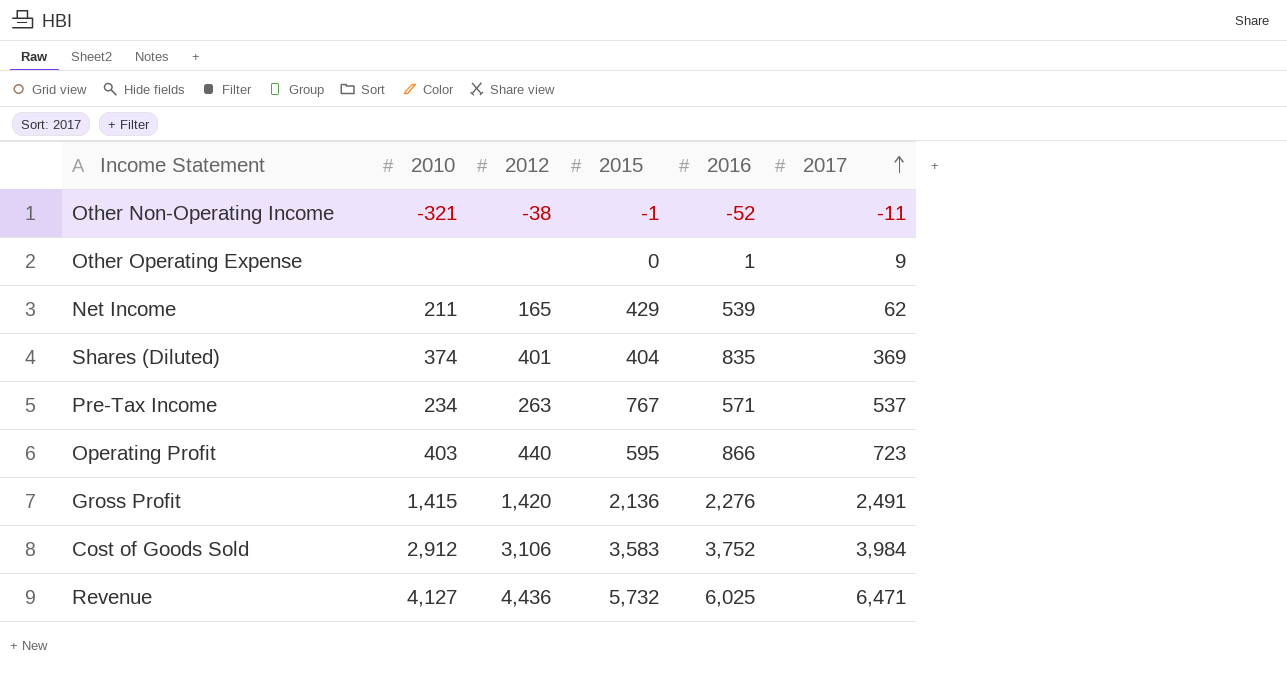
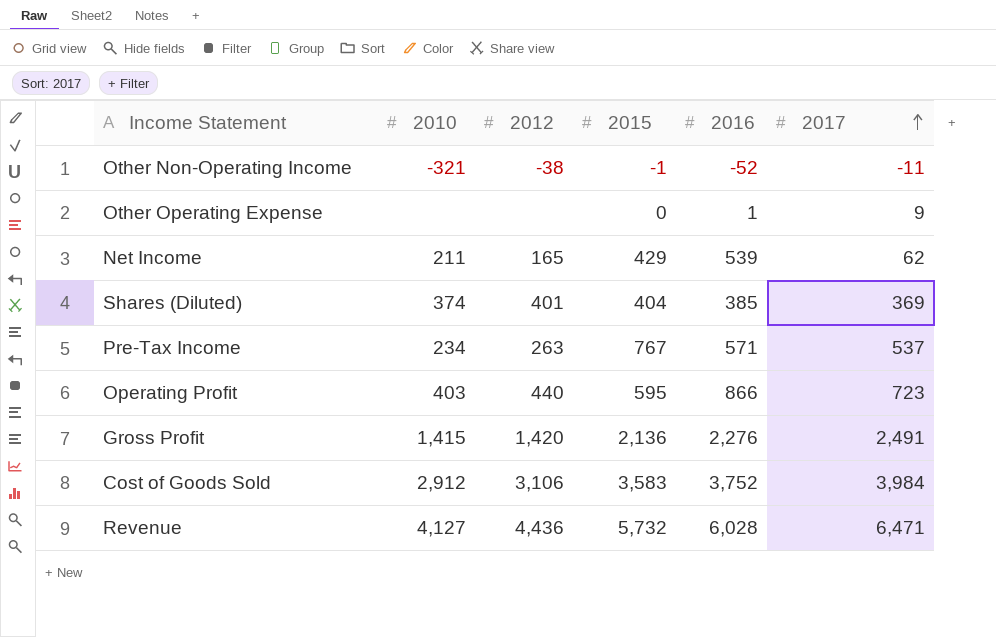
Shares (Diluted) | 2016: 835 -> 385
Revenue | 2016: 6,025 -> 6,028

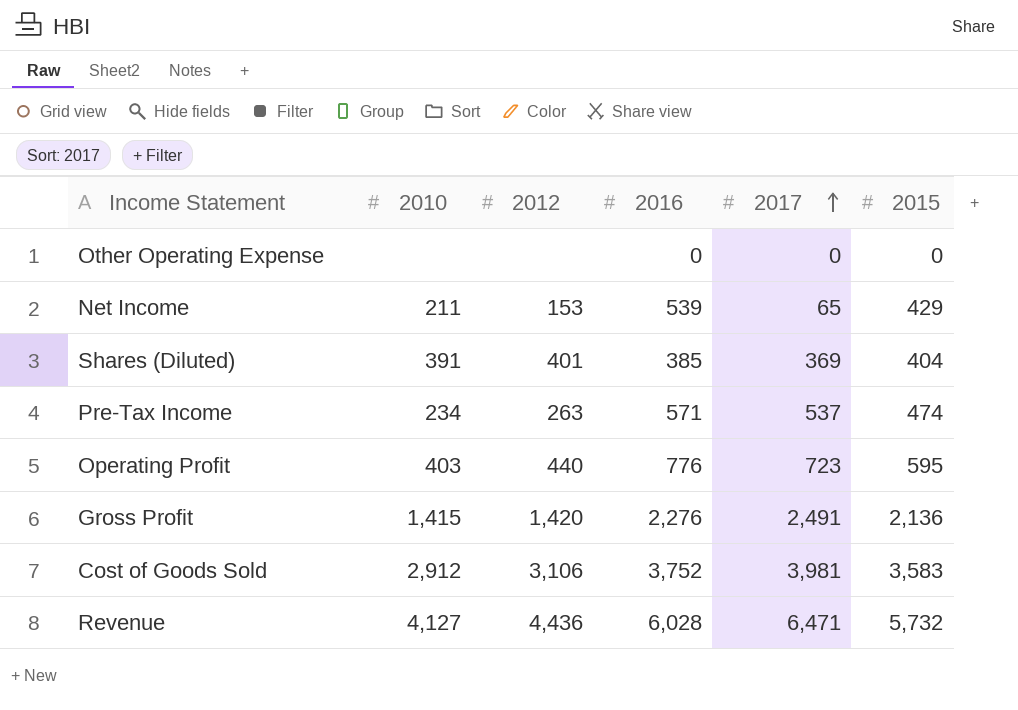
column 2015 | position: 4 -> 6
row Other Non-Operating Income: -321 | -38 | -1 | -52 | -11 -> none
Other Operating Expense | 2016: 1 -> 0
Other Operating Expense | 2017: 9 -> 0
Net Income | 2012: 165 -> 153
Net Income | 2017: 62 -> 65
Shares (Diluted) | 2010: 374 -> 391
Pre-Tax Income | 2015: 767 -> 474
Operating Profit | 2016: 866 -> 776
Cost of Goods Sold | 2017: 3,984 -> 3,981

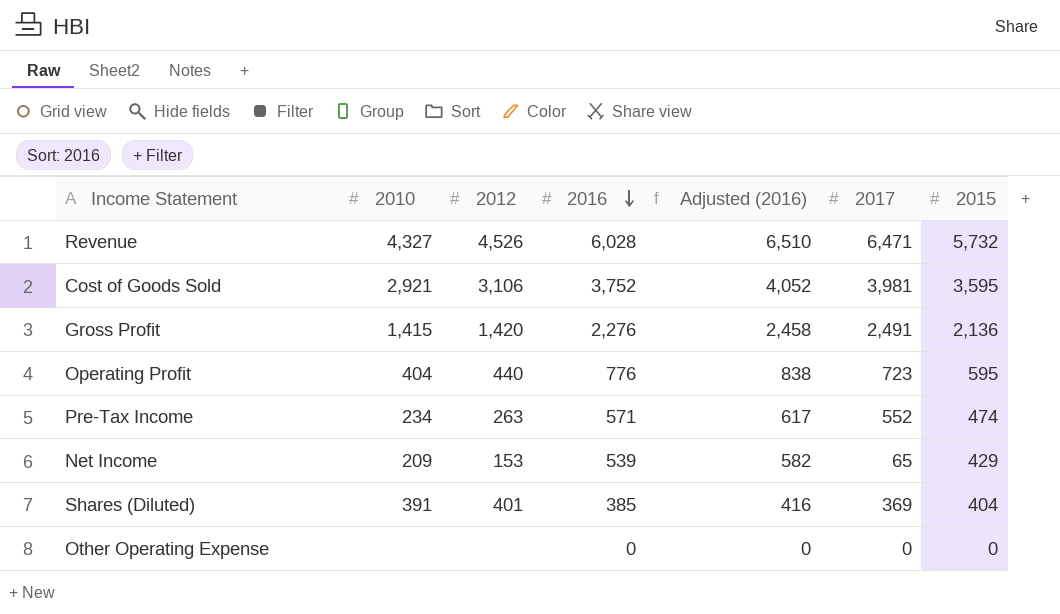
row order: 2017 ascending -> 2016 descending
column Adjusted (2016) | formula: none -> [2016] * 1.08
Revenue | 2010: 4,127 -> 4,327
Revenue | 2012: 4,436 -> 4,526
Cost of Goods Sold | 2010: 2,912 -> 2,921
Cost of Goods Sold | 2015: 3,583 -> 3,595
Operating Profit | 2010: 403 -> 404
Pre-Tax Income | 2017: 537 -> 552
Net Income | 2010: 211 -> 209

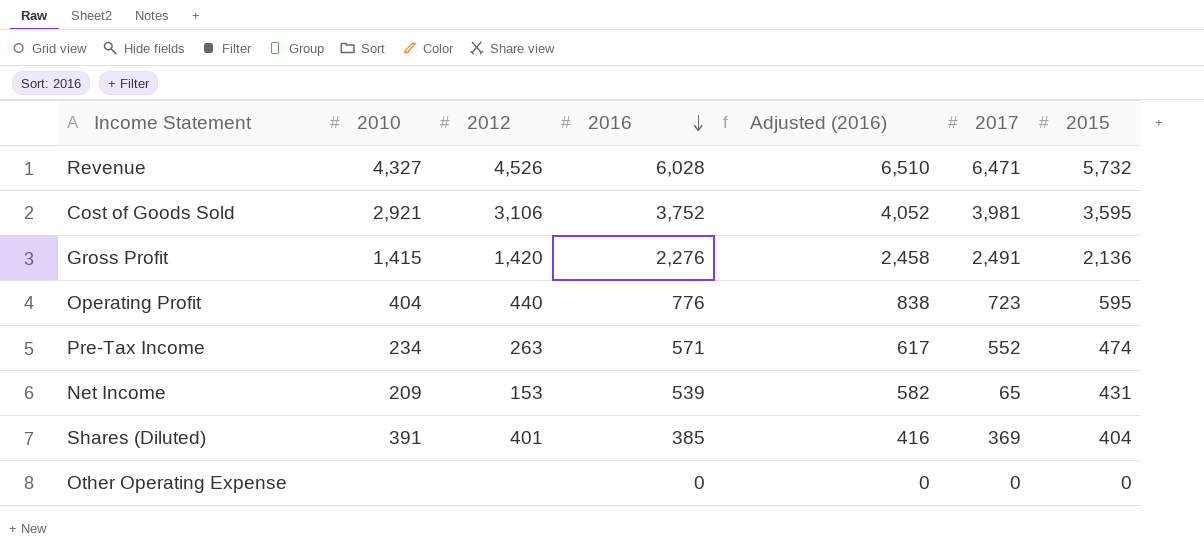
Net Income | 2015: 429 -> 431

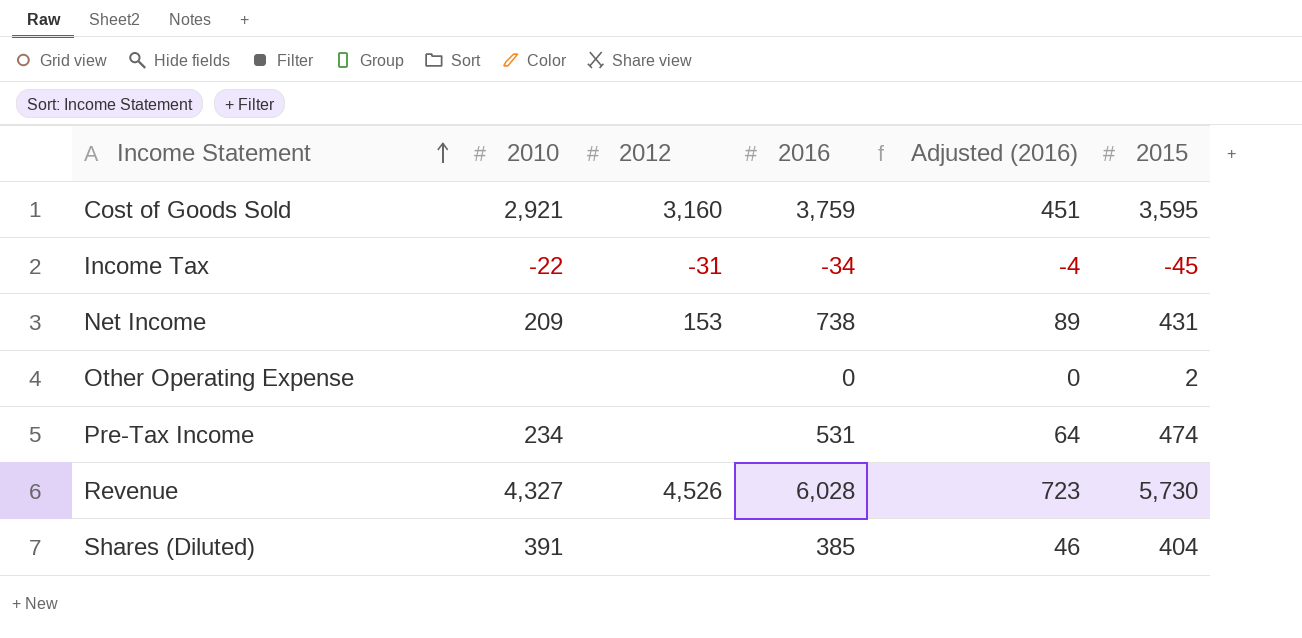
row order: 2016 descending -> Income Statement ascending
column 2017 | position: 6 -> none
column Adjusted (2016) | formula: [2016] * 1.08 -> [2016] * 0.12
row Gross Profit: 1,415 | 1,420 | 2,276 | 2,458 | 2,491 | 2,136 -> none
row Operating Profit: 404 | 440 | 776 | 838 | 723 | 595 -> none
Cost of Goods Sold | 2012: 3,106 -> 3,160
Cost of Goods Sold | 2016: 3,752 -> 3,759
row Income Tax: none -> -22 | -31 | -34 | -4 | -45
Net Income | 2016: 539 -> 738
Other Operating Expense | 2015: 0 -> 2
Pre-Tax Income | 2012: 263 -> none
Pre-Tax Income | 2016: 571 -> 531
Revenue | 2015: 5,732 -> 5,730
Shares (Diluted) | 2012: 401 -> none

